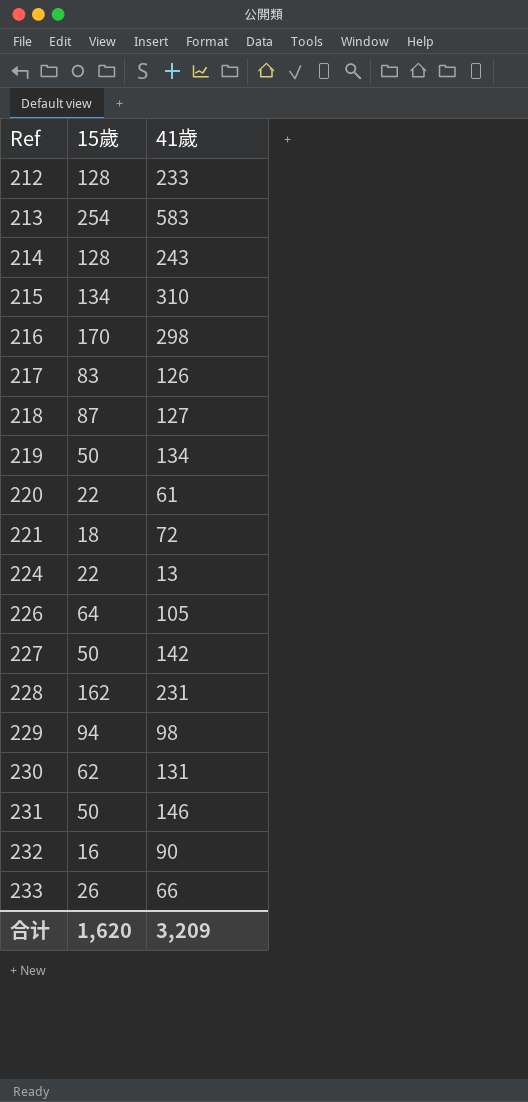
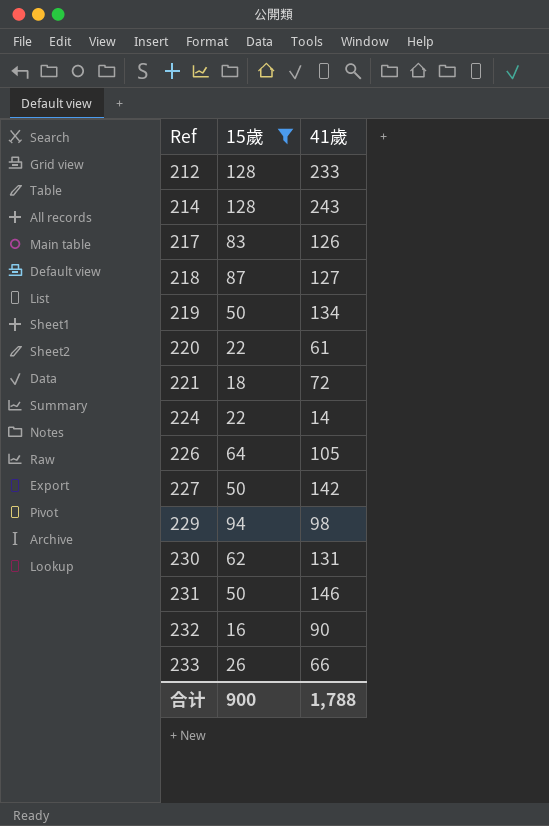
filter: none -> 15歲 <= 128
224 | 41歲: 13 -> 14
合计 | 15歲: 1,620 -> 900
合计 | 41歲: 3,209 -> 1,788

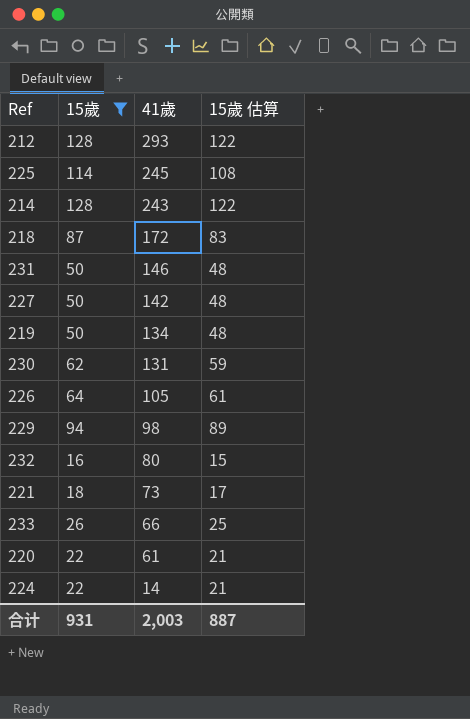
row order: Ref ascending -> 41歲 descending
column 15歲 估算 | formula: none -> [15歲] * 0.95
row 217: 83 | 126 -> none
212 | 41歲: 233 -> 293
row 225: none -> 114 | 245 | 108
218 | 41歲: 127 -> 172
232 | 41歲: 90 -> 80
221 | 41歲: 72 -> 73
合计 | 15歲: 900 -> 931
合计 | 41歲: 1,788 -> 2,003

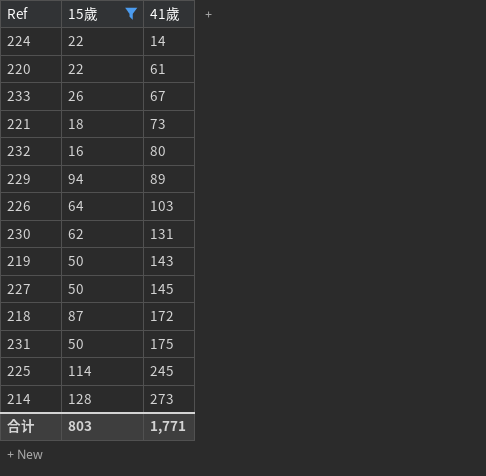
row order: 41歲 descending -> 41歲 ascending
column 15歲 估算 | formula: [15歲] * 0.95 -> none
row 212: 128 | 293 | 122 -> none
233 | 41歲: 66 -> 67
229 | 41歲: 98 -> 89
226 | 41歲: 105 -> 103
219 | 41歲: 134 -> 143
227 | 41歲: 142 -> 145
231 | 41歲: 146 -> 175
214 | 41歲: 243 -> 273
合计 | 15歲: 931 -> 803
合计 | 41歲: 2,003 -> 1,771

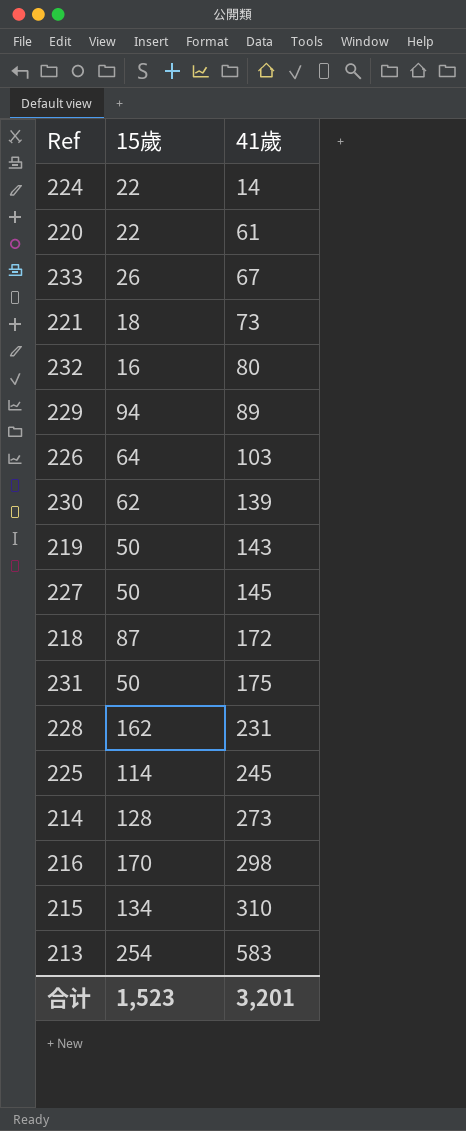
filter: 15歲 <= 128 -> none
230 | 41歲: 131 -> 139
合计 | 15歲: 803 -> 1,523
合计 | 41歲: 1,771 -> 3,201

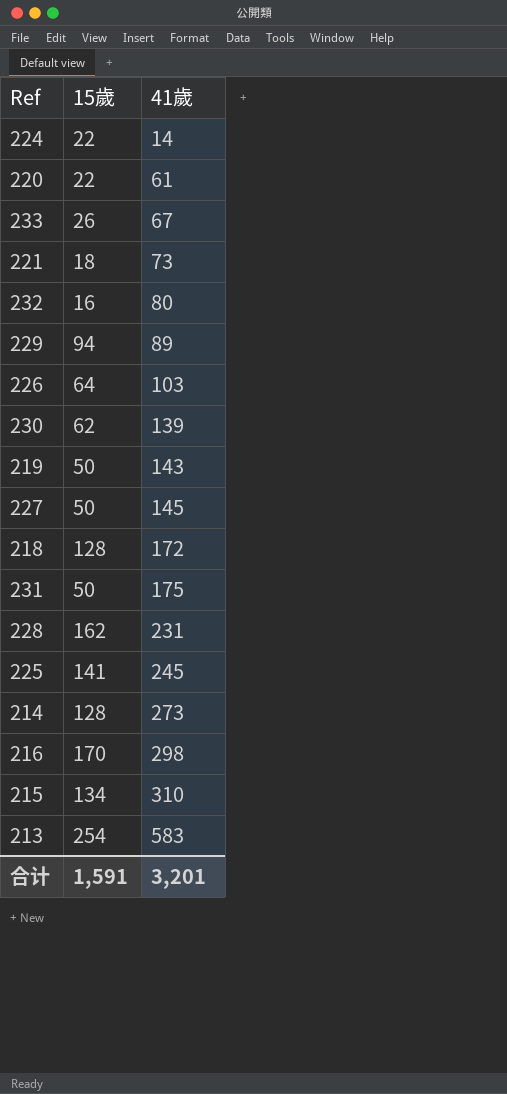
218 | 15歲: 87 -> 128
225 | 15歲: 114 -> 141
合计 | 15歲: 1,523 -> 1,591

